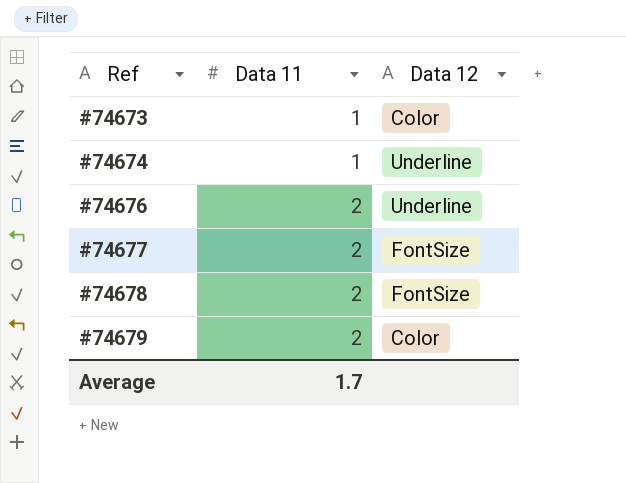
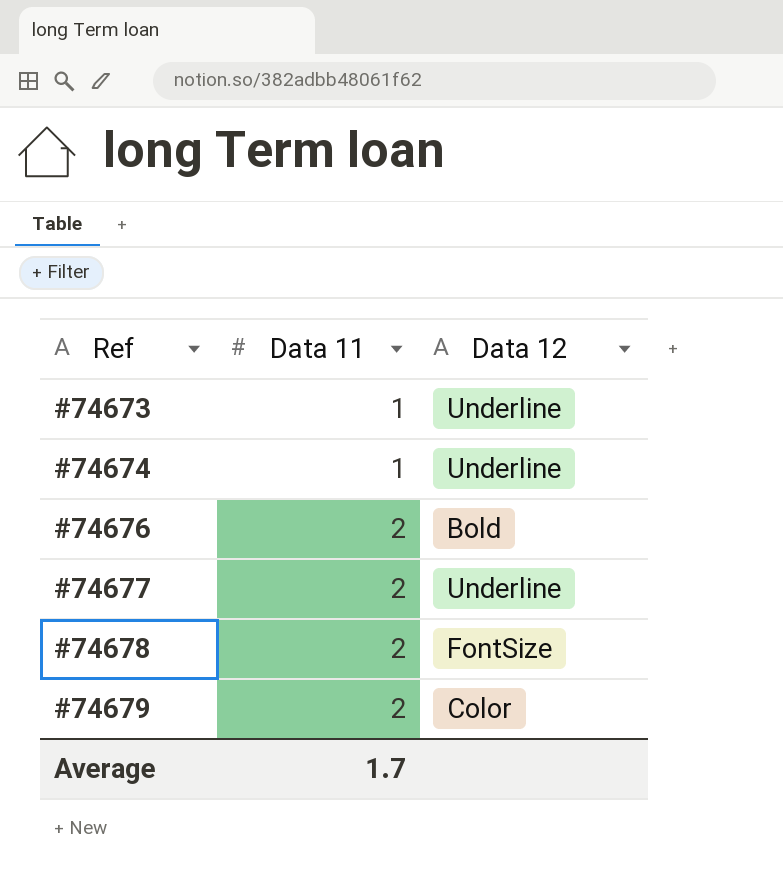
#74673 | Data 12: Color -> Underline
#74676 | Data 12: Underline -> Bold
#74677 | Data 12: FontSize -> Underline

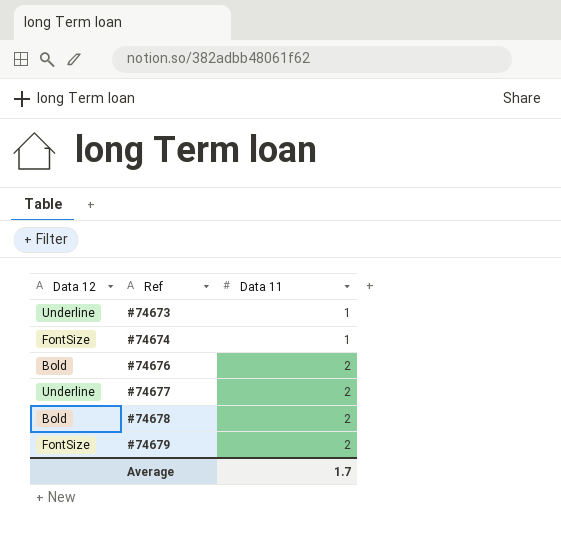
column Data 12 | position: 3 -> 1
#74674 | Data 12: Underline -> FontSize
#74678 | Data 12: FontSize -> Bold
#74679 | Data 12: Color -> FontSize

